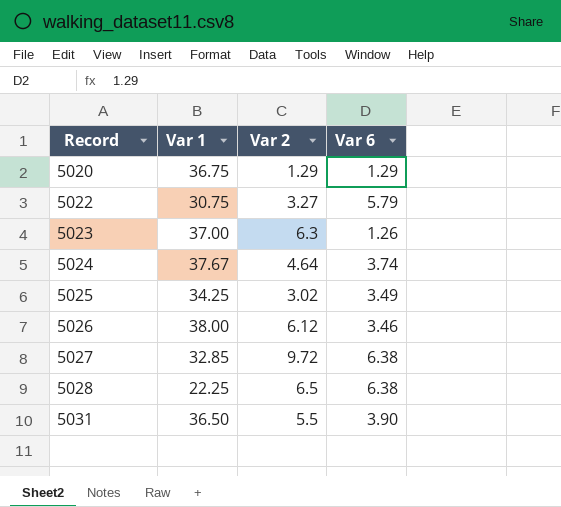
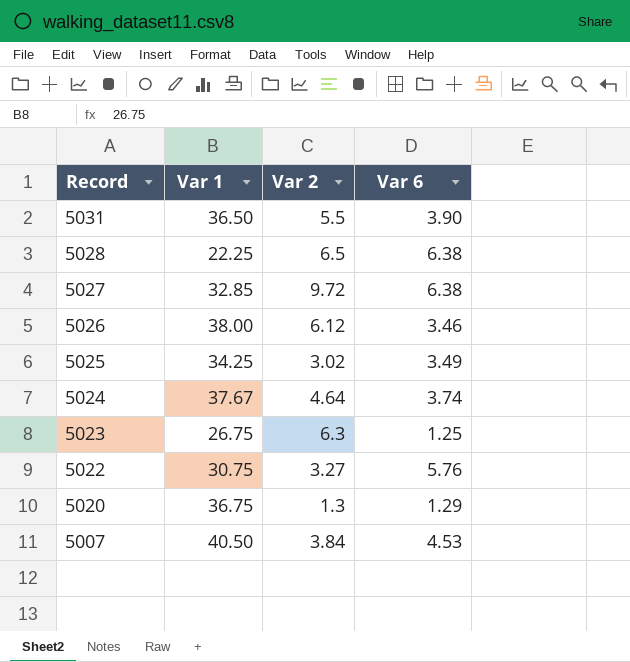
row order: Record ascending -> Record descending
5023 | Var 1: 37.00 -> 26.75
5023 | Var 6: 1.26 -> 1.25
5022 | Var 6: 5.79 -> 5.76
5020 | Var 2: 1.29 -> 1.3
row 5007: none -> 40.50 | 3.84 | 4.53

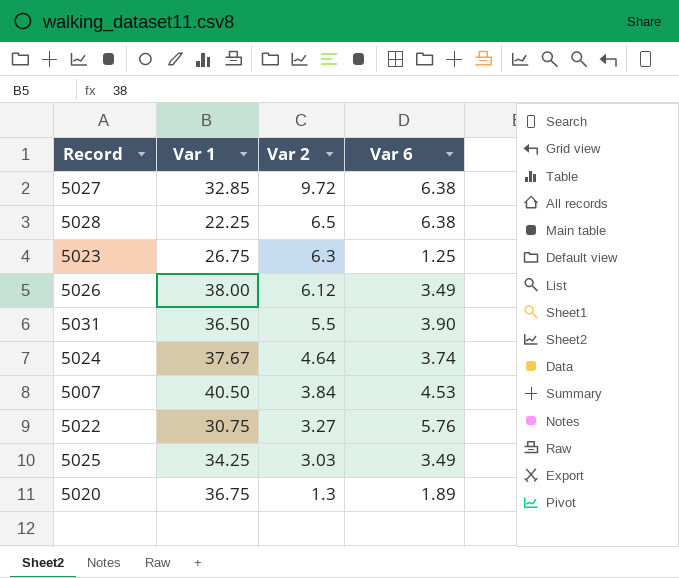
row order: Record descending -> Var 2 descending
5026 | Var 6: 3.46 -> 3.49
5025 | Var 2: 3.02 -> 3.03
5020 | Var 6: 1.29 -> 1.89

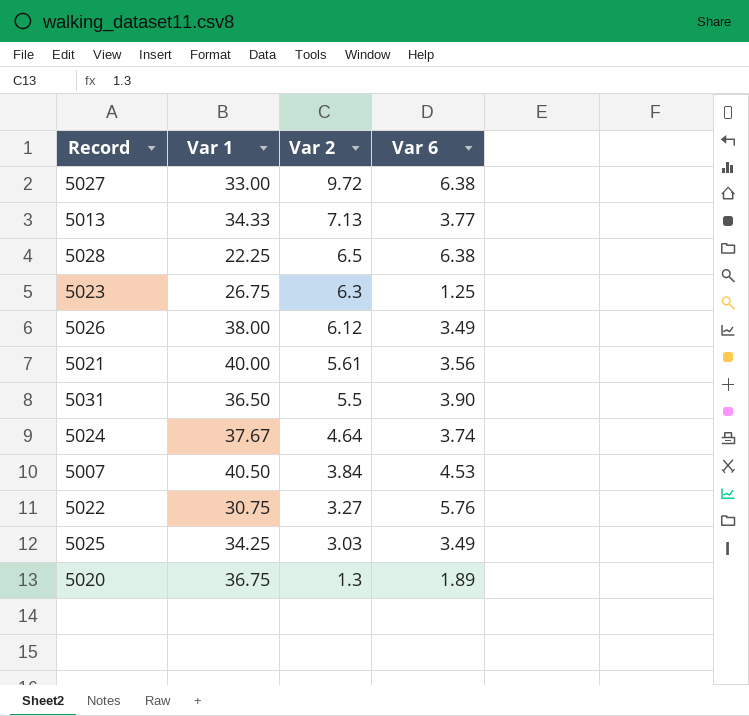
5027 | Var 1: 32.85 -> 33.00
row 5013: none -> 34.33 | 7.13 | 3.77
row 5021: none -> 40.00 | 5.61 | 3.56

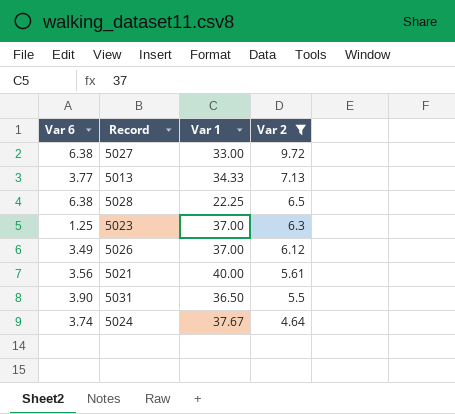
filter: none -> Var 2 >= 4.64
column Var 6 | position: 4 -> 1
5023 | Var 1: 26.75 -> 37.00
5026 | Var 1: 38.00 -> 37.00

